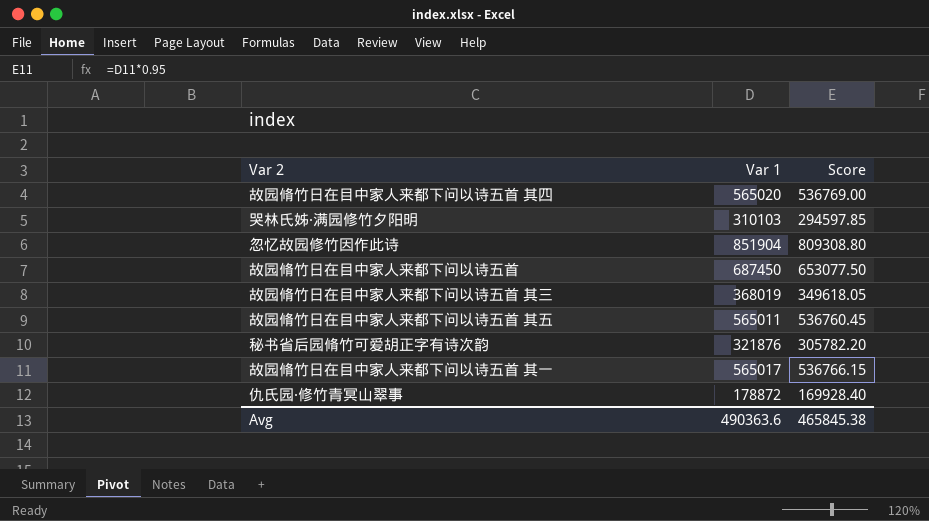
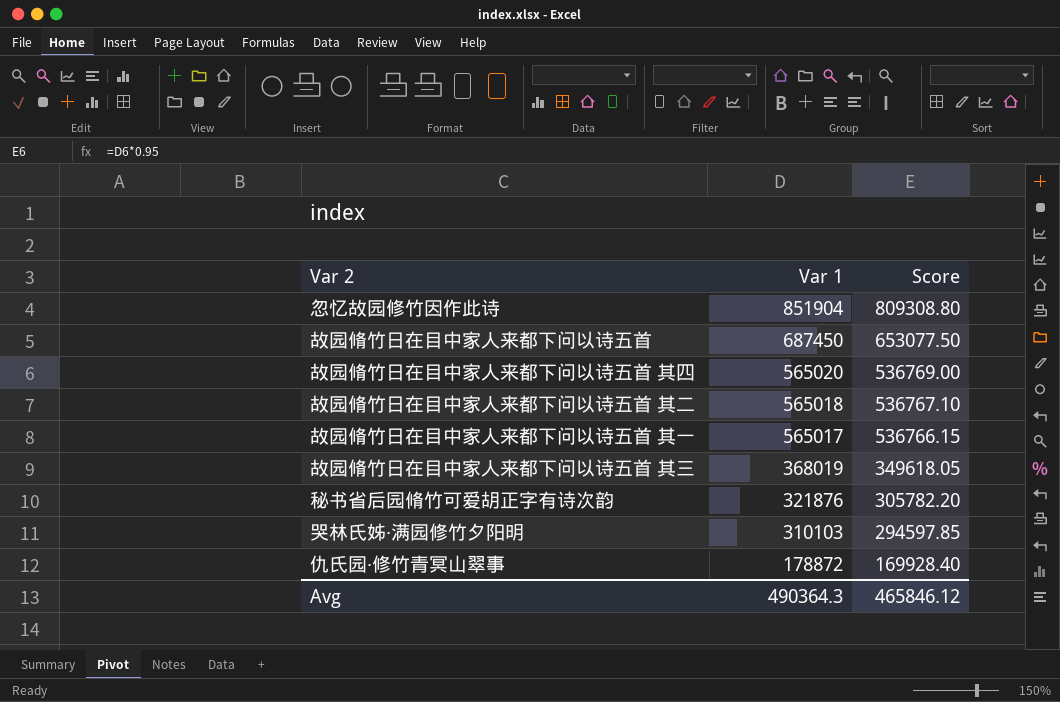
row order: none -> Var 1 descending
row 故园脩竹日在目中家人来都下问以诗五首 其五: 565011 | 536760.45 -> none
row 故园脩竹日在目中家人来都下问以诗五首 其二: none -> 565018 | 536767.10
Avg | Var 1: 490363.6 -> 490364.3
Avg | Score: 465845.38 -> 465846.12

